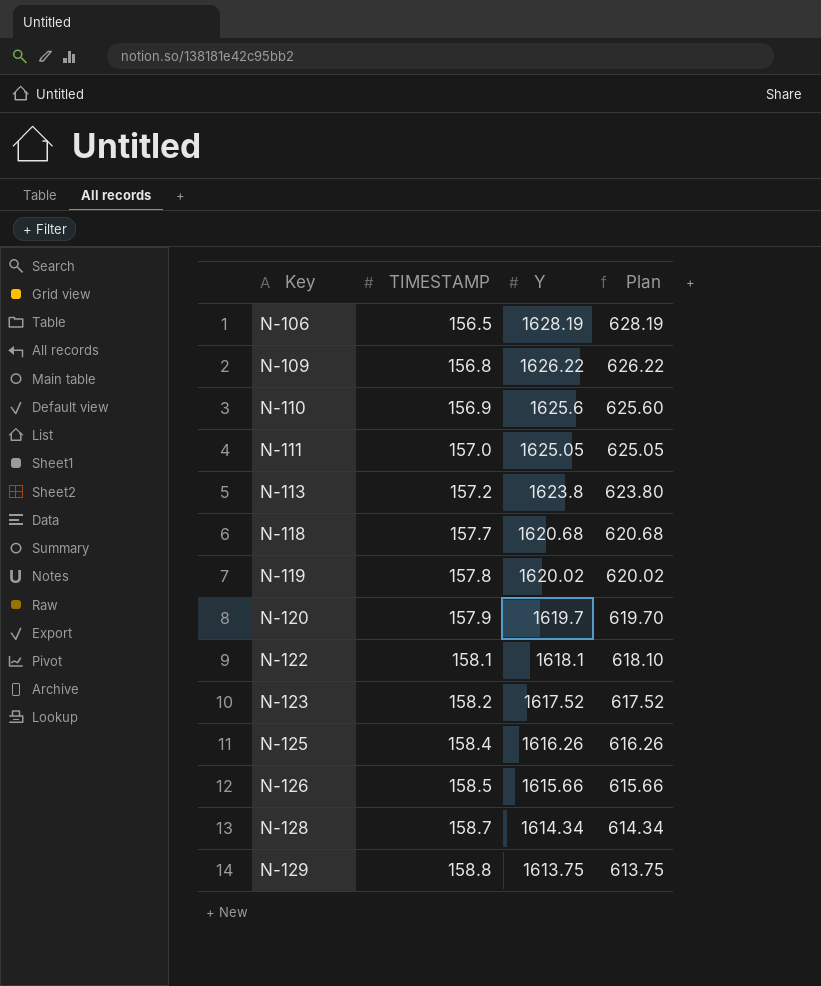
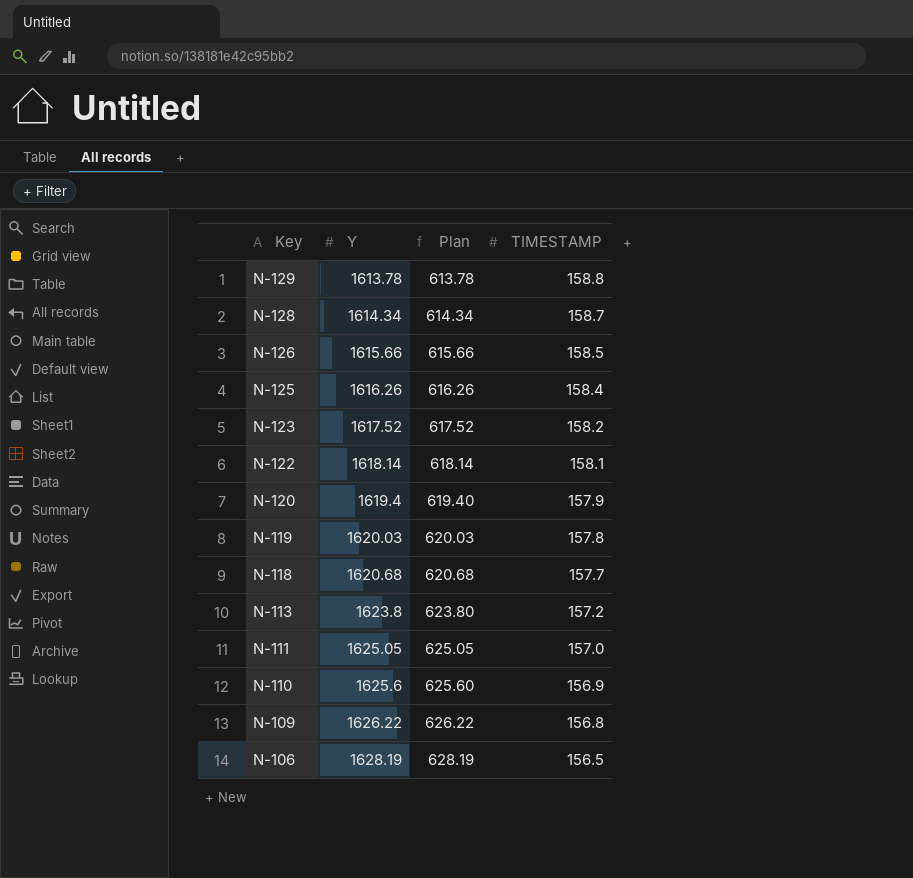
row order: Key ascending -> Key descending
column TIMESTAMP | position: 2 -> 4
N-129 | Y: 1613.75 -> 1613.78
N-129 | Plan: 613.75 -> 613.78
N-122 | Y: 1618.1 -> 1618.14
N-122 | Plan: 618.10 -> 618.14
N-120 | Y: 1619.7 -> 1619.4
N-120 | Plan: 619.70 -> 619.40
N-119 | Y: 1620.02 -> 1620.03
N-119 | Plan: 620.02 -> 620.03

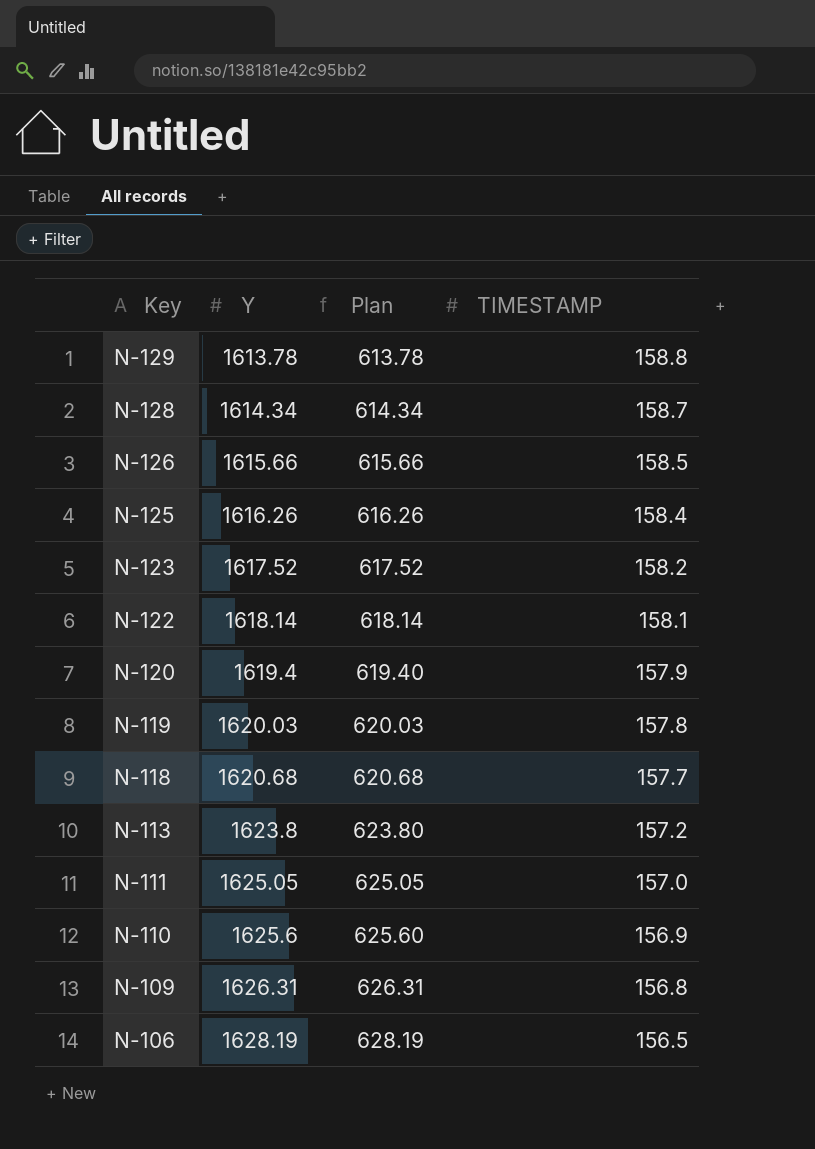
N-109 | Y: 1626.22 -> 1626.31
N-109 | Plan: 626.22 -> 626.31

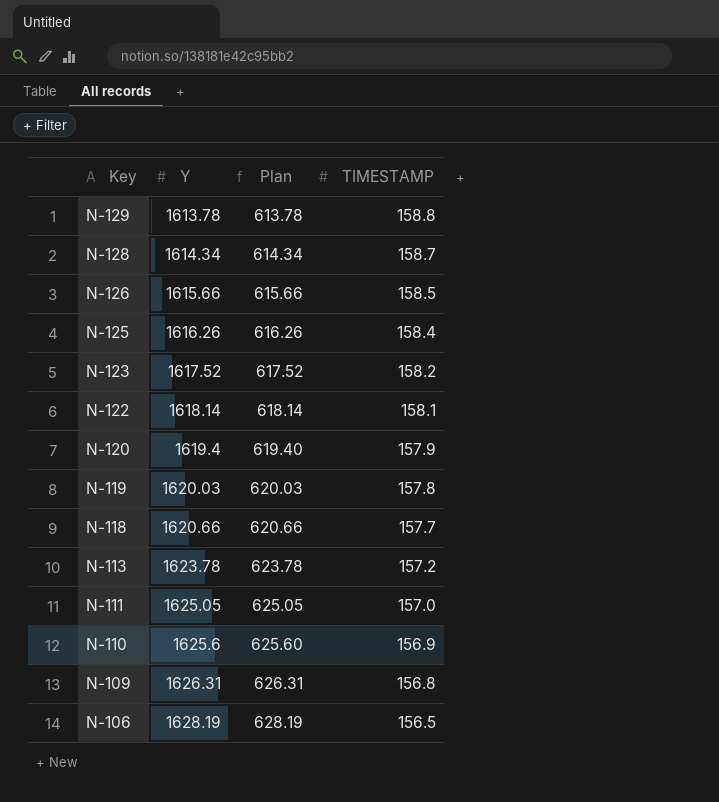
N-118 | Y: 1620.68 -> 1620.66
N-118 | Plan: 620.68 -> 620.66
N-113 | Y: 1623.8 -> 1623.78
N-113 | Plan: 623.80 -> 623.78

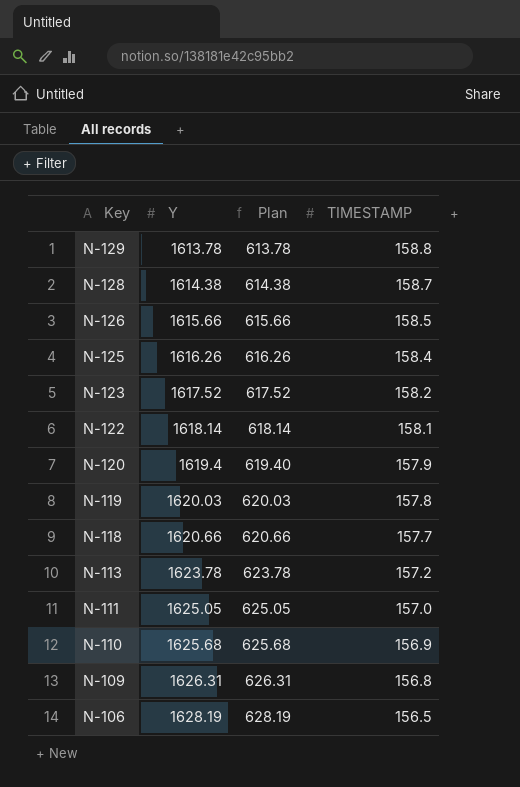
N-128 | Y: 1614.34 -> 1614.38
N-128 | Plan: 614.34 -> 614.38
N-110 | Y: 1625.6 -> 1625.68
N-110 | Plan: 625.60 -> 625.68

